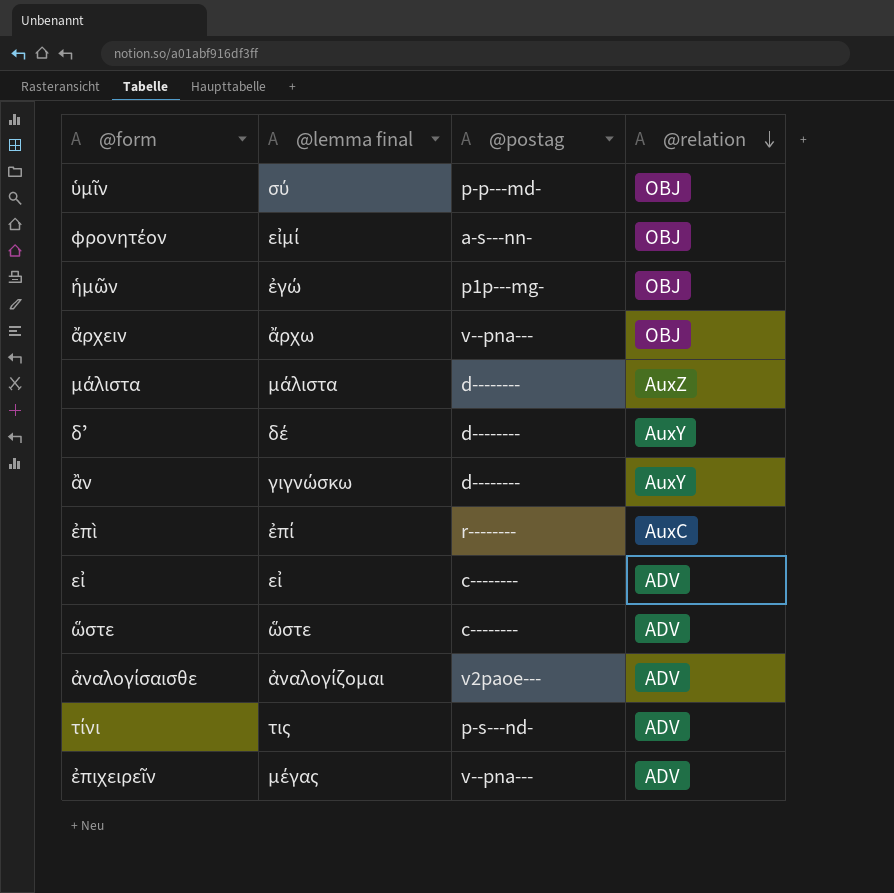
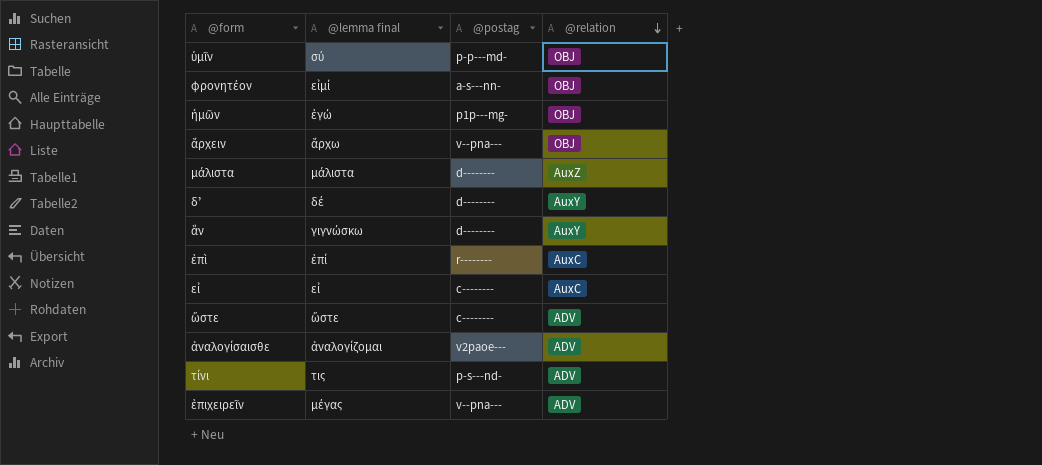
εἰ | @relation: ADV -> AuxC

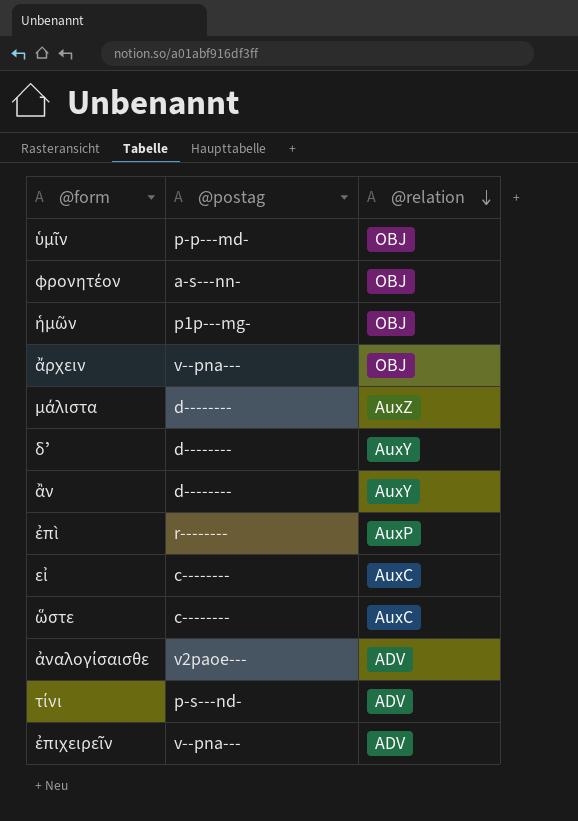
column @lemma final | position: 2 -> none
ἐπὶ | @relation: AuxC -> AuxP
ὥστε | @relation: ADV -> AuxC

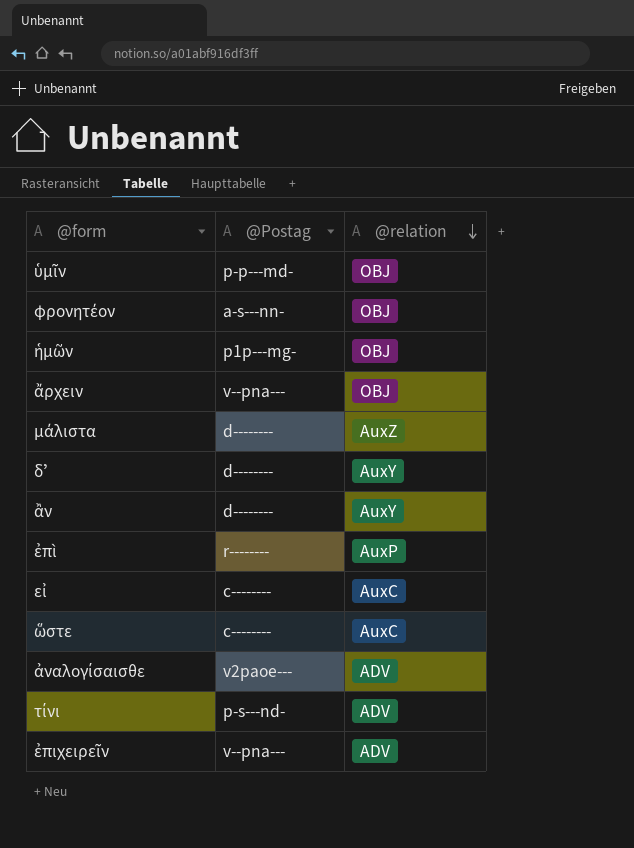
column name: @postag -> @Postag

